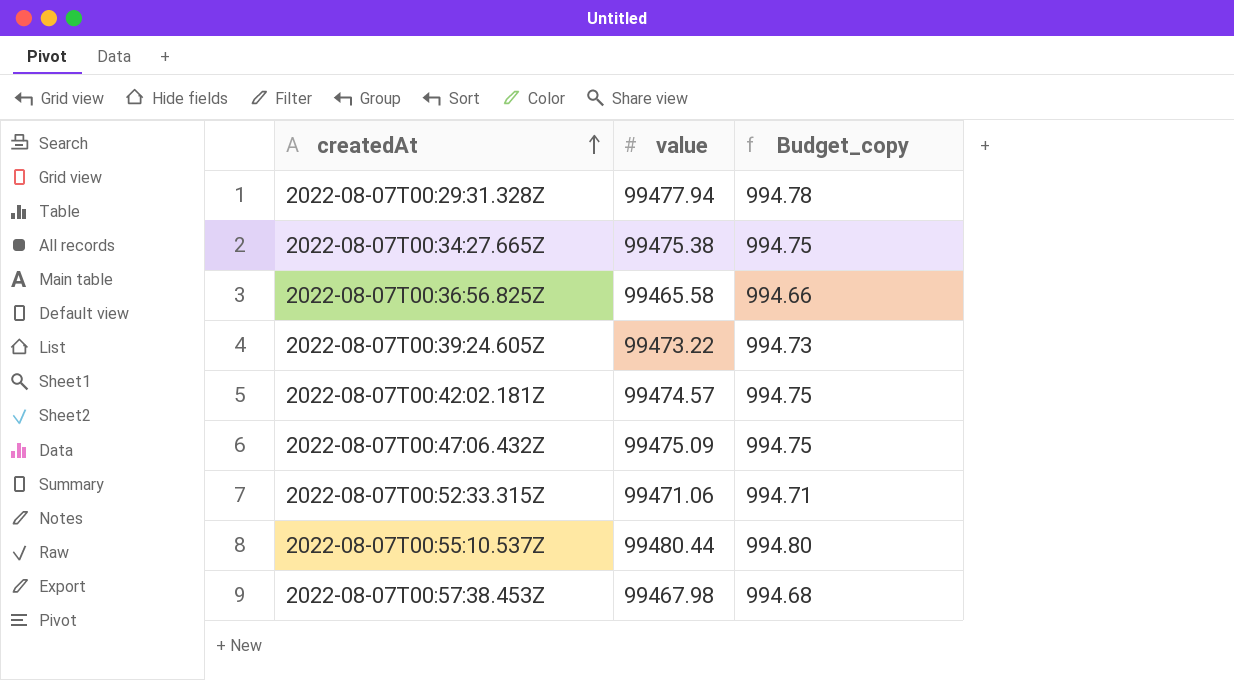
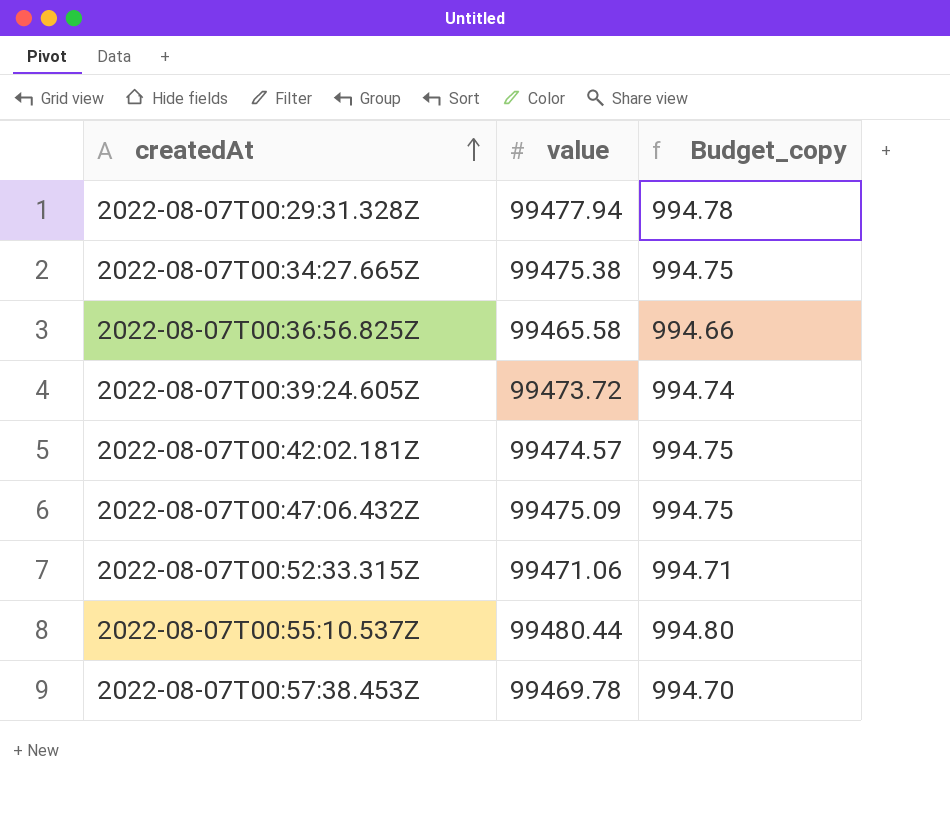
2022-08-07T00:39:24.605Z | value: 99473.22 -> 99473.72
2022-08-07T00:39:24.605Z | Budget_copy: 994.73 -> 994.74
2022-08-07T00:57:38.453Z | value: 99467.98 -> 99469.78
2022-08-07T00:57:38.453Z | Budget_copy: 994.68 -> 994.70

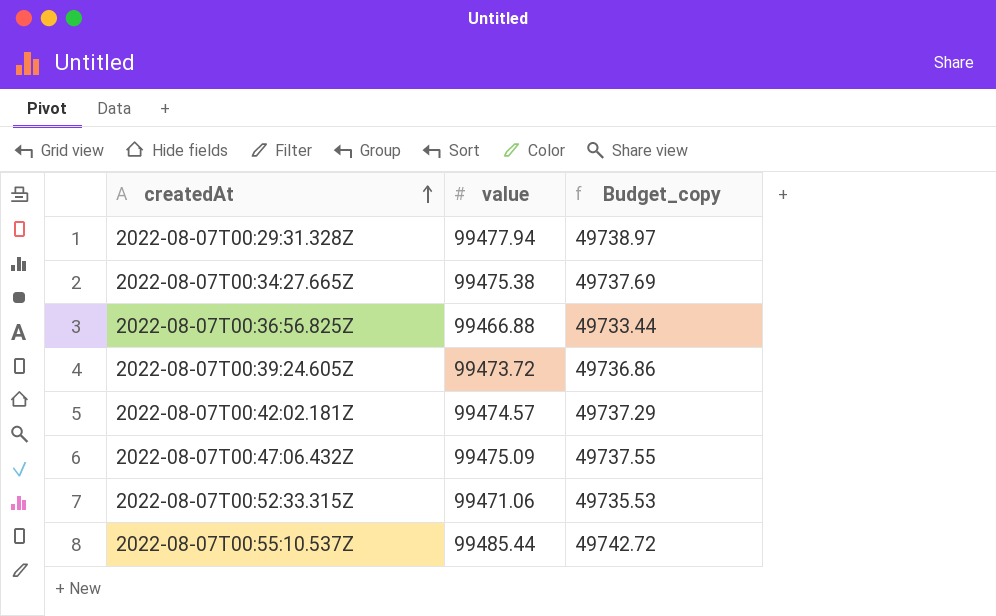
column Budget_copy | formula: [value] * 0.01 -> [value] * 0.5
row 2022-08-07T00:57:38.453Z: 99469.78 | 994.70 -> none
2022-08-07T00:36:56.825Z | value: 99465.58 -> 99466.88
2022-08-07T00:55:10.537Z | value: 99480.44 -> 99485.44

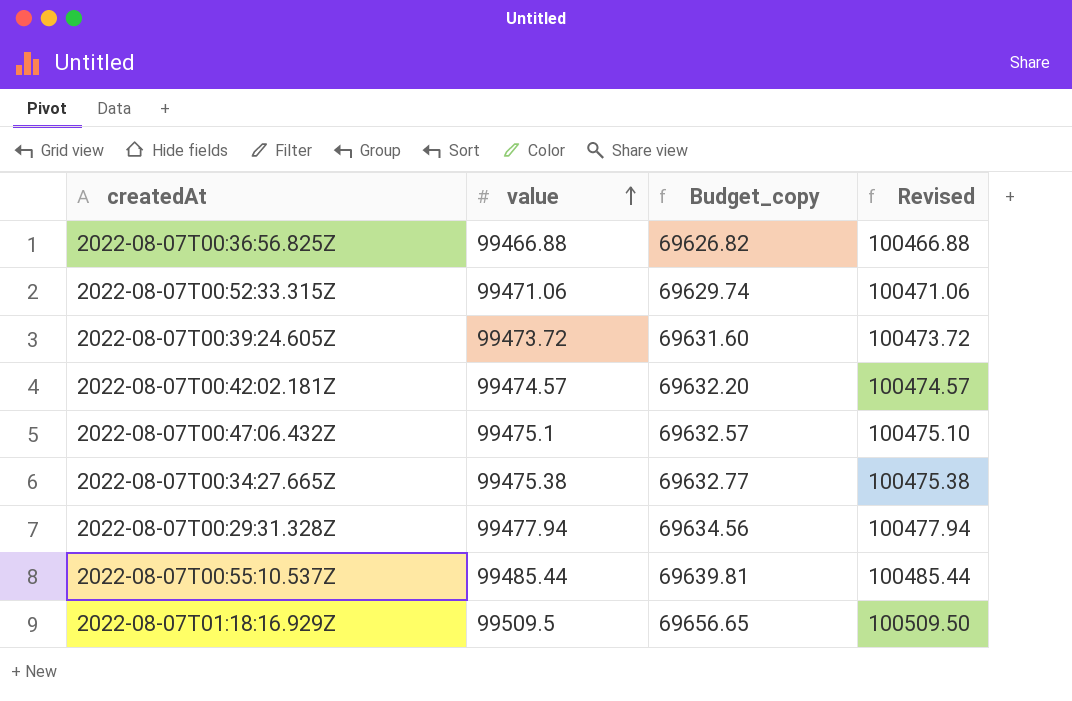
row order: createdAt ascending -> value ascending
column Budget_copy | formula: [value] * 0.5 -> [value] * 0.7
column Revised | formula: none -> [value] + 1000
2022-08-07T00:47:06.432Z | value: 99475.09 -> 99475.1
row 2022-08-07T01:18:16.929Z: none -> 99509.5 | 69656.65 | 100509.50

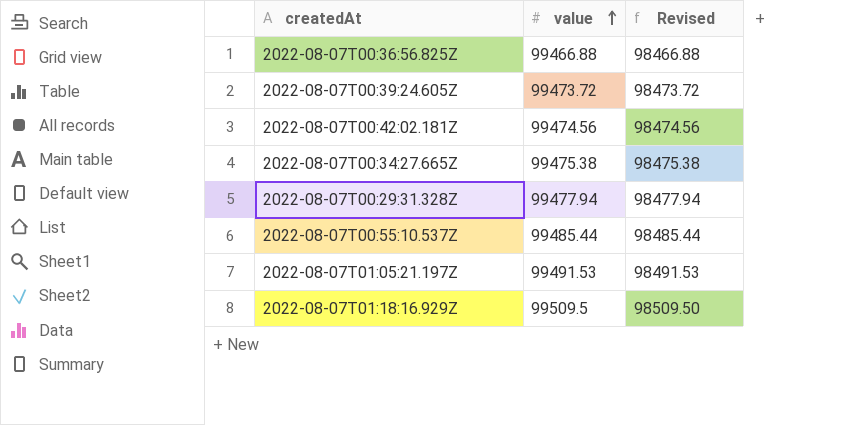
column Budget_copy | formula: [value] * 0.7 -> none
column Revised | formula: [value] + 1000 -> [value] - 1000
row 2022-08-07T00:52:33.315Z: 99471.06 | 69629.74 | 100471.06 -> none
row 2022-08-07T00:47:06.432Z: 99475.1 | 69632.57 | 100475.10 -> none
2022-08-07T00:42:02.181Z | value: 99474.57 -> 99474.56
row 2022-08-07T01:05:21.197Z: none -> 99491.53 | 98491.53

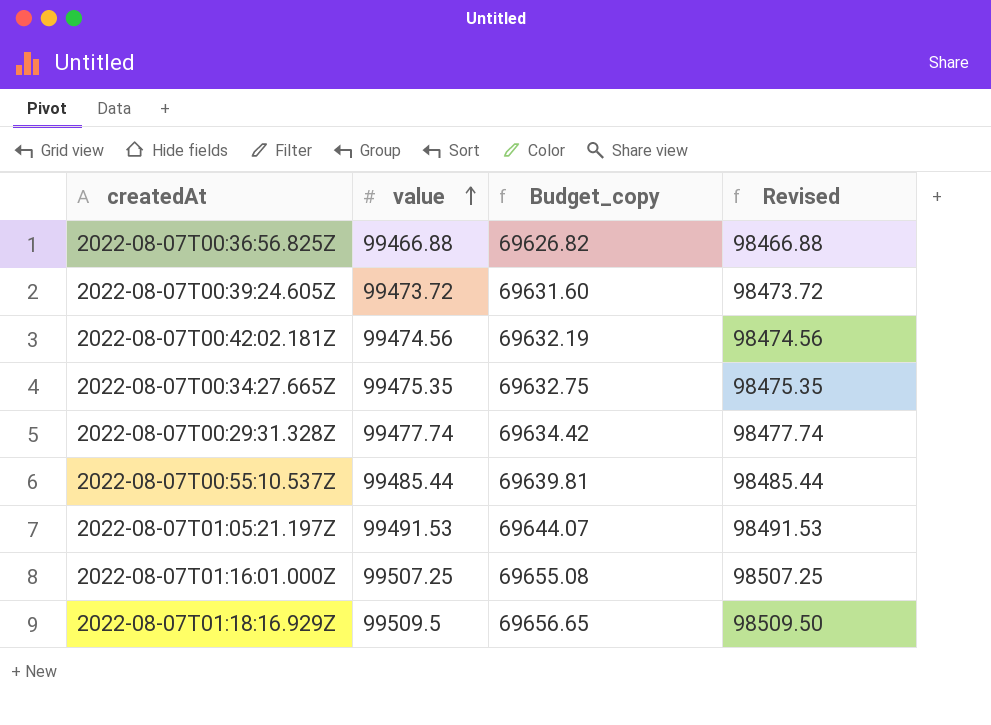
column Budget_copy | formula: none -> [value] * 0.7
2022-08-07T00:34:27.665Z | value: 99475.38 -> 99475.35
2022-08-07T00:34:27.665Z | Revised: 98475.38 -> 98475.35
2022-08-07T00:29:31.328Z | value: 99477.94 -> 99477.74
2022-08-07T00:29:31.328Z | Revised: 98477.94 -> 98477.74
row 2022-08-07T01:16:01.000Z: none -> 99507.25 | 69655.08 | 98507.25

